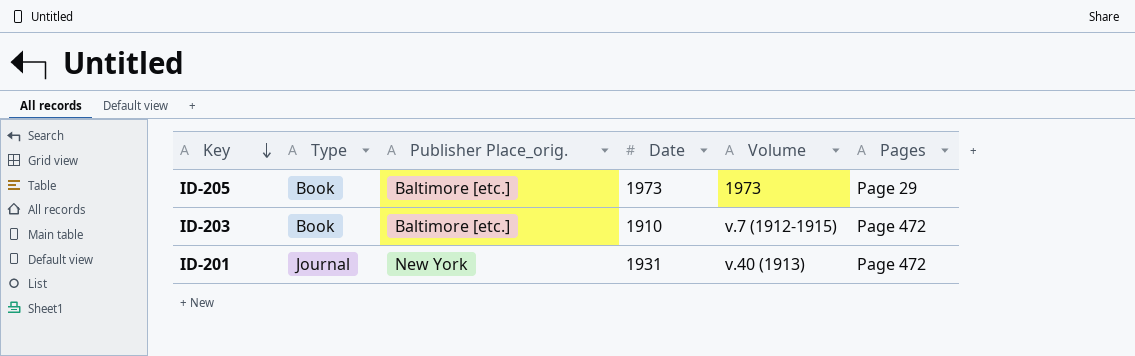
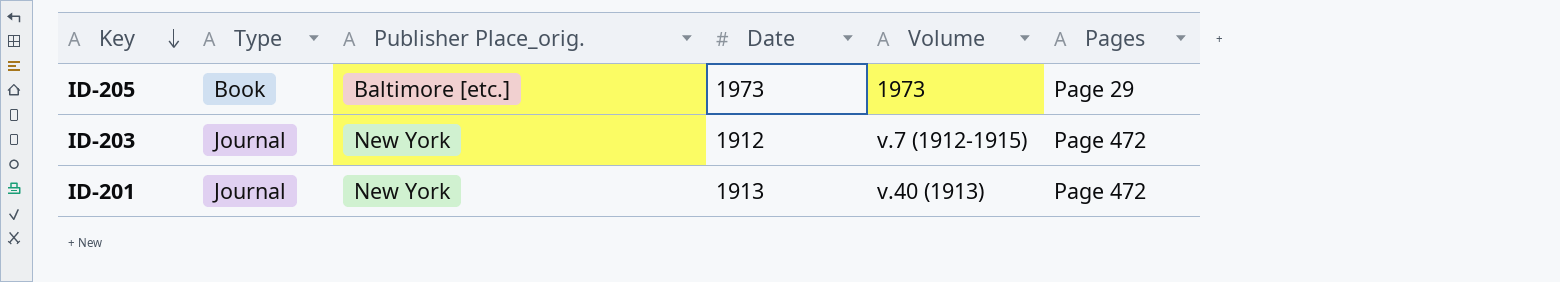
ID-203 | Type: Book -> Journal
ID-203 | Publisher Place_orig.: Baltimore [etc.] -> New York
ID-203 | Date: 1910 -> 1912
ID-201 | Date: 1931 -> 1913

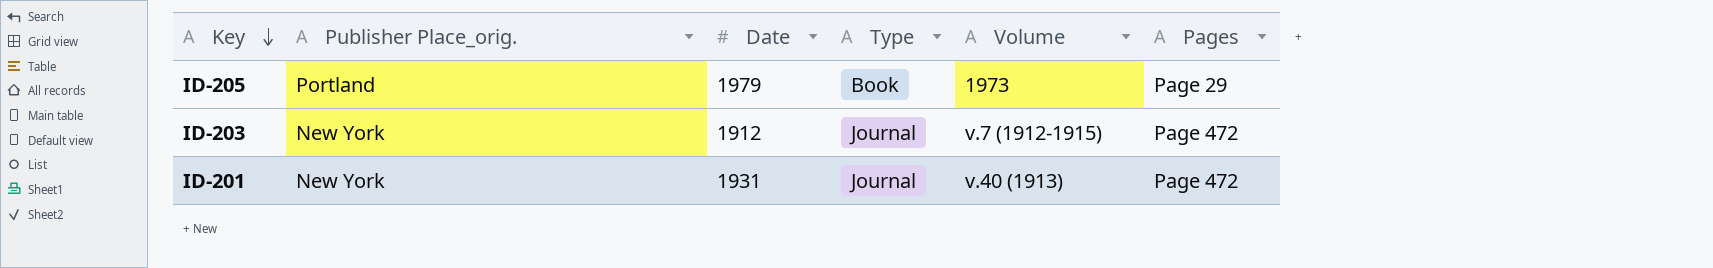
column Type | position: 2 -> 4
ID-205 | Publisher Place_orig.: Baltimore [etc.] -> Portland
ID-205 | Date: 1973 -> 1979
ID-201 | Date: 1913 -> 1931

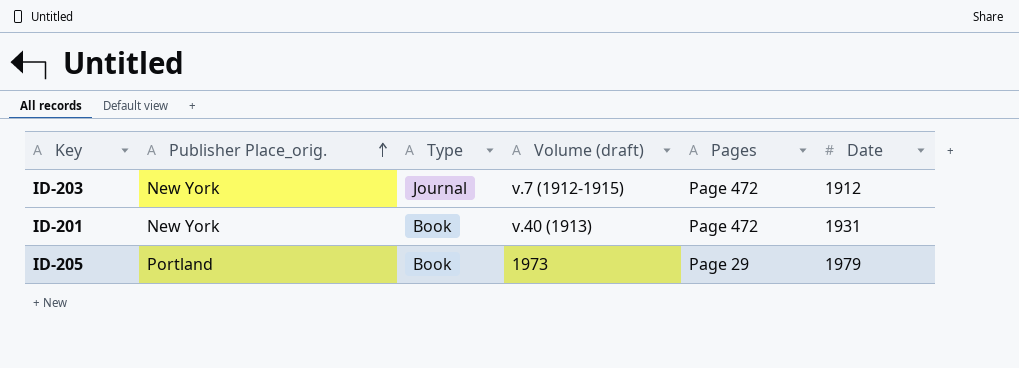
row order: Key descending -> Publisher Place_orig. ascending
column name: Volume -> Volume (draft)
column Date | position: 3 -> 6
ID-201 | Type: Journal -> Book

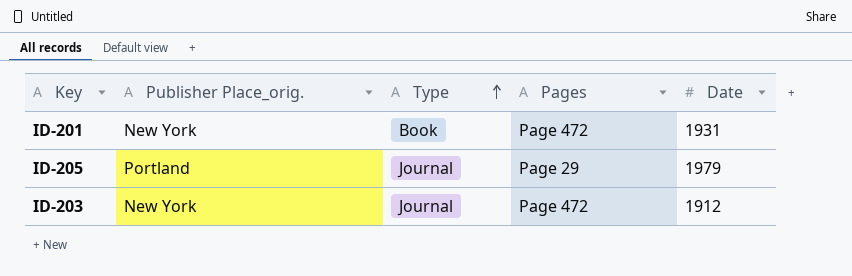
row order: Publisher Place_orig. ascending -> Type ascending
column Volume (draft) | position: 4 -> none
ID-205 | Type: Book -> Journal

